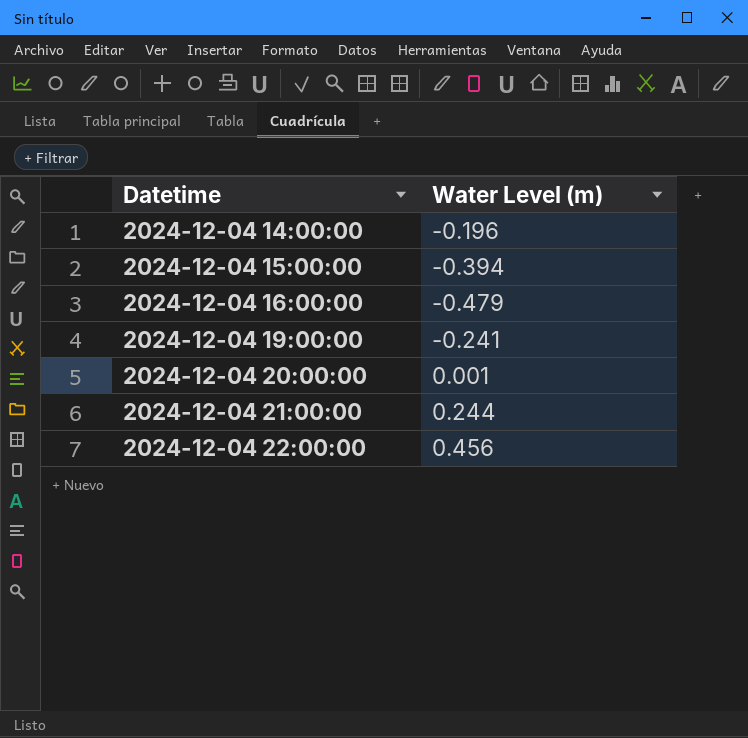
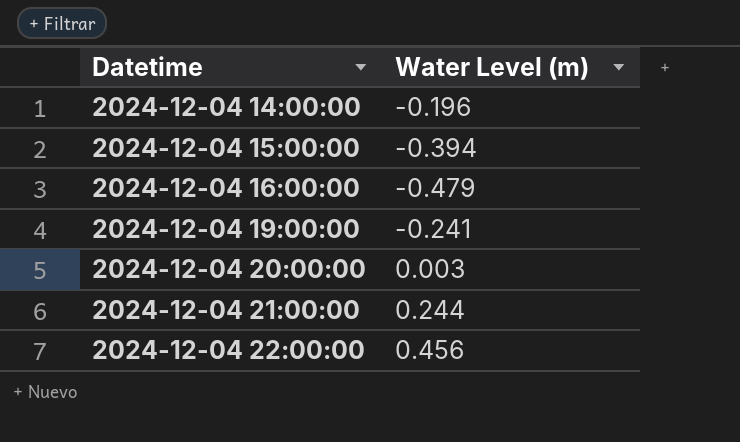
2024-12-04 20:00:00 | Water Level (m): 0.001 -> 0.003

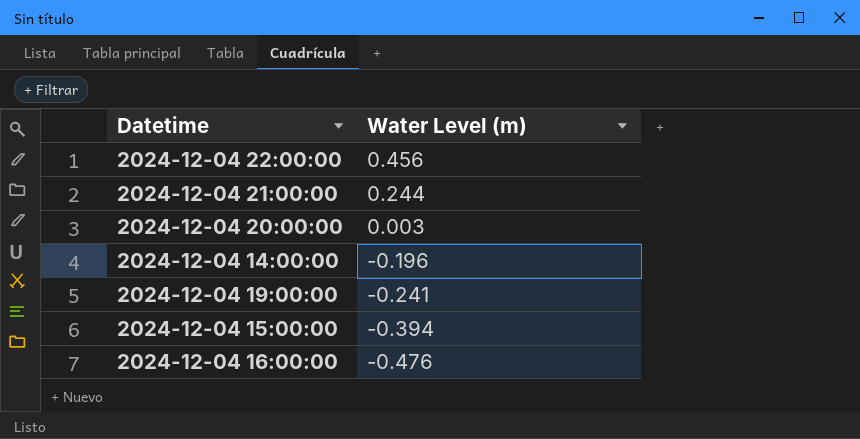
row order: Datetime ascending -> Water Level (m) descending
2024-12-04 16:00:00 | Water Level (m): -0.479 -> -0.476

